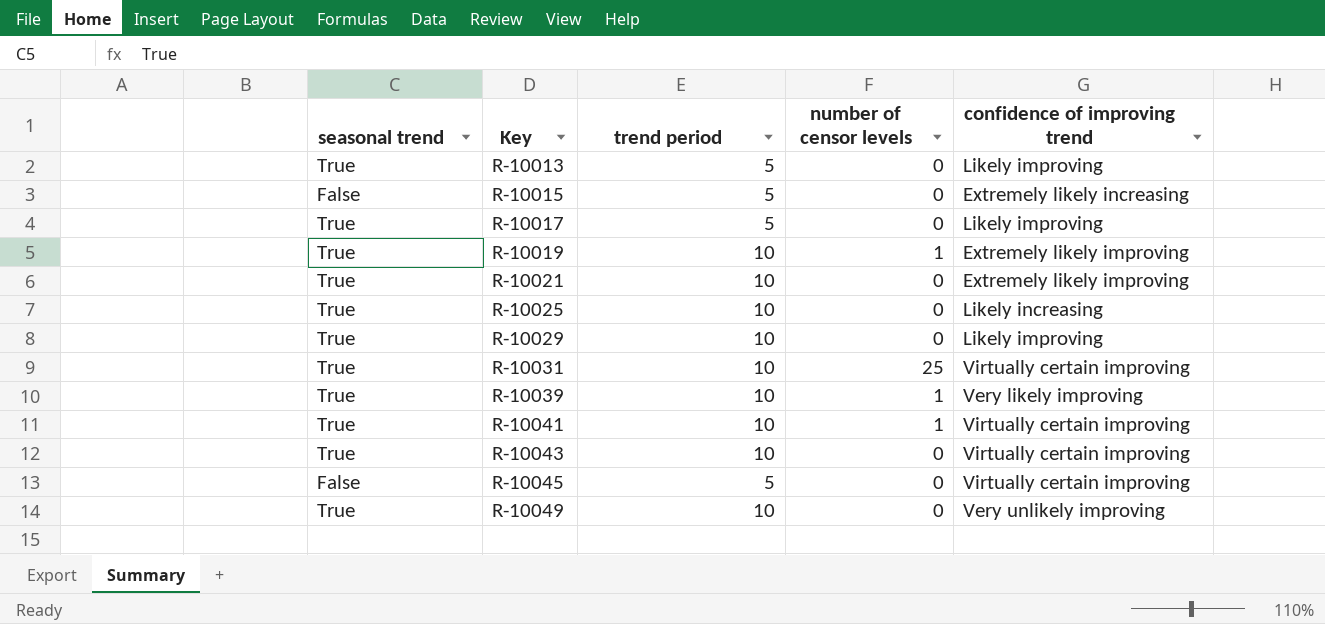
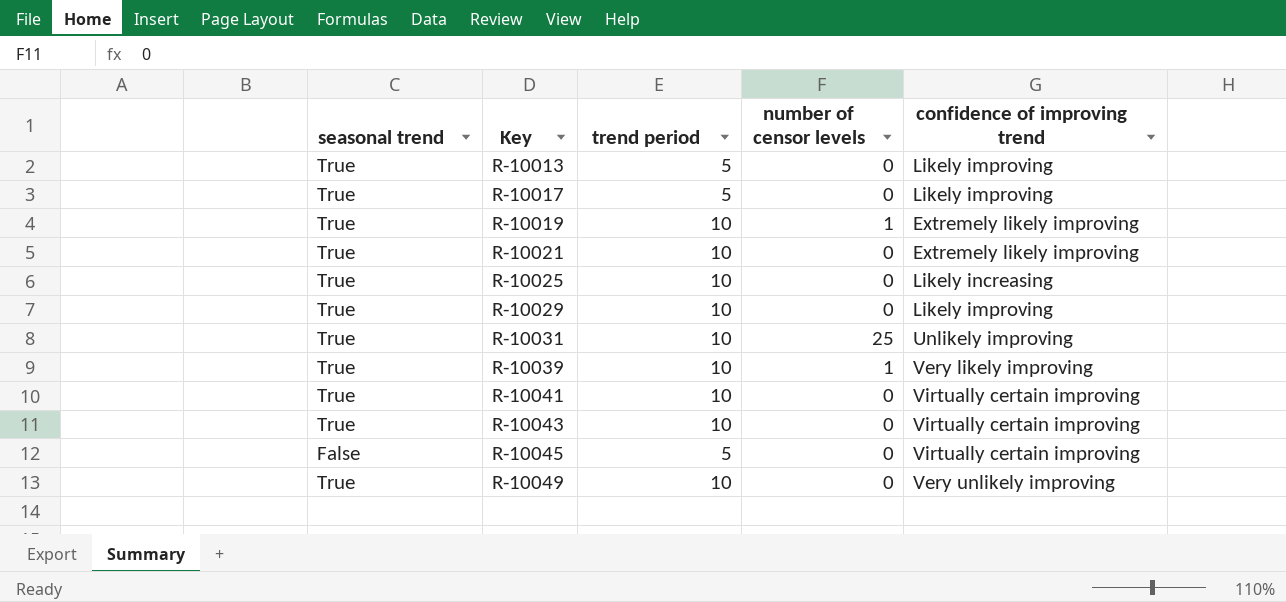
row R-10015: False | 5 | 0 | Extremely likely increasing -> none
R-10031 | confidence of improving trend: Virtually certain improving -> Unlikely improving
R-10041 | number of censor levels: 1 -> 0

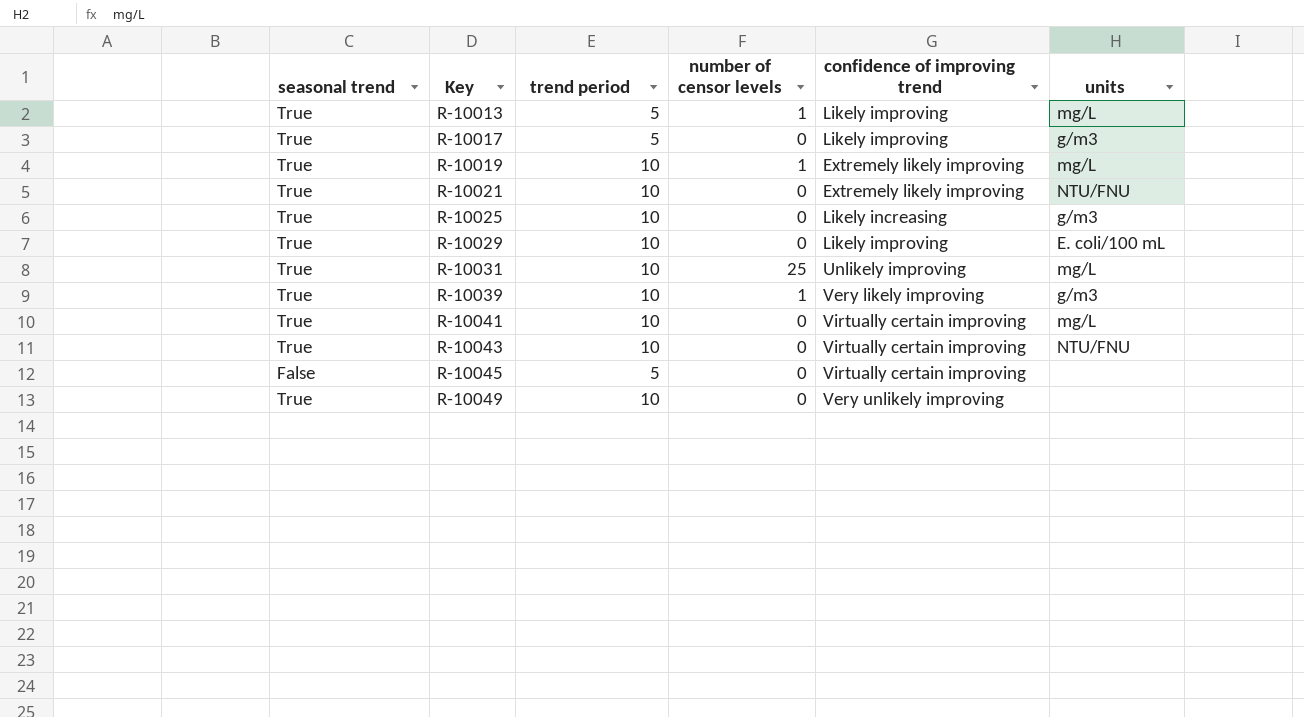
column units | position: none -> 6
R-10013 | number of censor levels: 0 -> 1

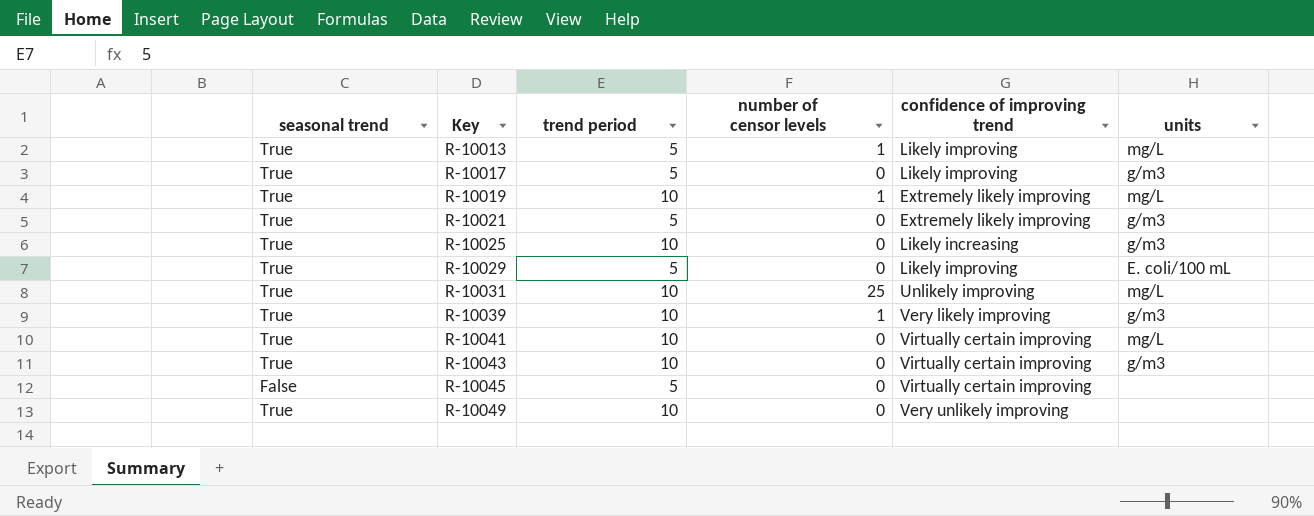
R-10021 | trend period: 10 -> 5
R-10021 | units: NTU/FNU -> g/m3
R-10029 | trend period: 10 -> 5
R-10043 | units: NTU/FNU -> g/m3

